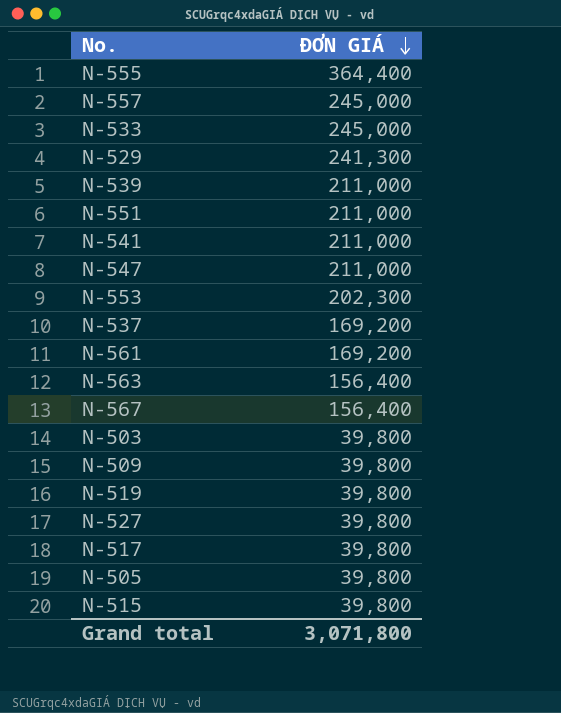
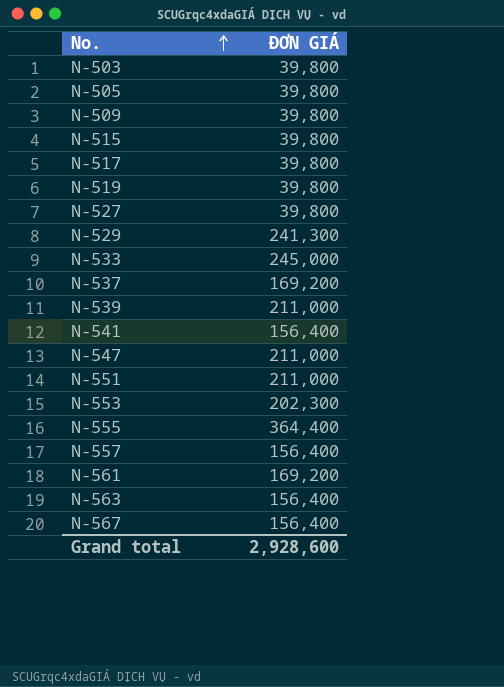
row order: ĐƠN GIÁ descending -> No. ascending
N-541 | ĐƠN GIÁ: 211,000 -> 156,400
N-557 | ĐƠN GIÁ: 245,000 -> 156,400
Grand total | ĐƠN GIÁ: 3,071,800 -> 2,928,600

